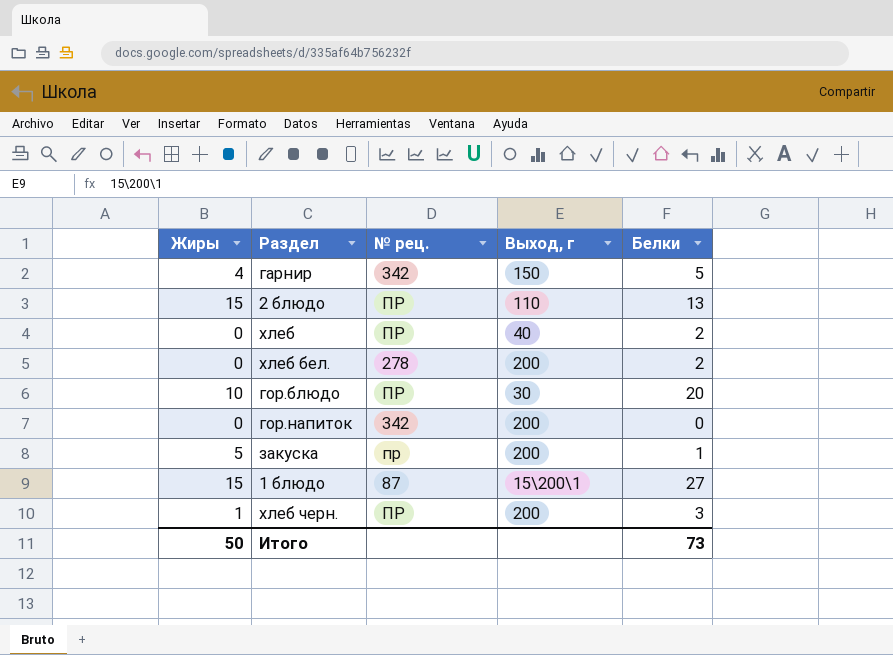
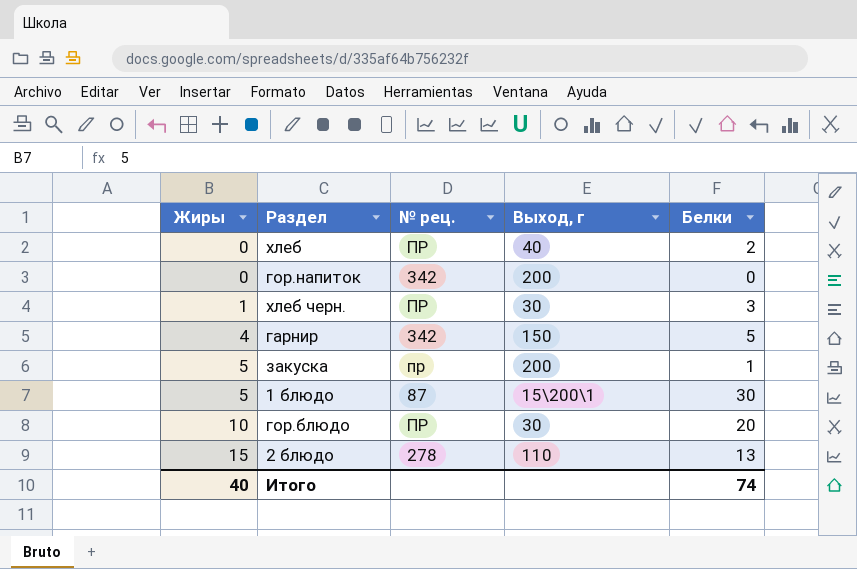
row order: none -> Жиры ascending
row хлеб бел.: 0 | 278 | 200 | 2 -> none
хлеб черн. | Выход, г: 200 -> 30
1 блюдо | Жиры: 15 -> 5
1 блюдо | Белки: 27 -> 30
2 блюдо | № рец.: ПР -> 278
Итого | Жиры: 50 -> 40
Итого | Белки: 73 -> 74

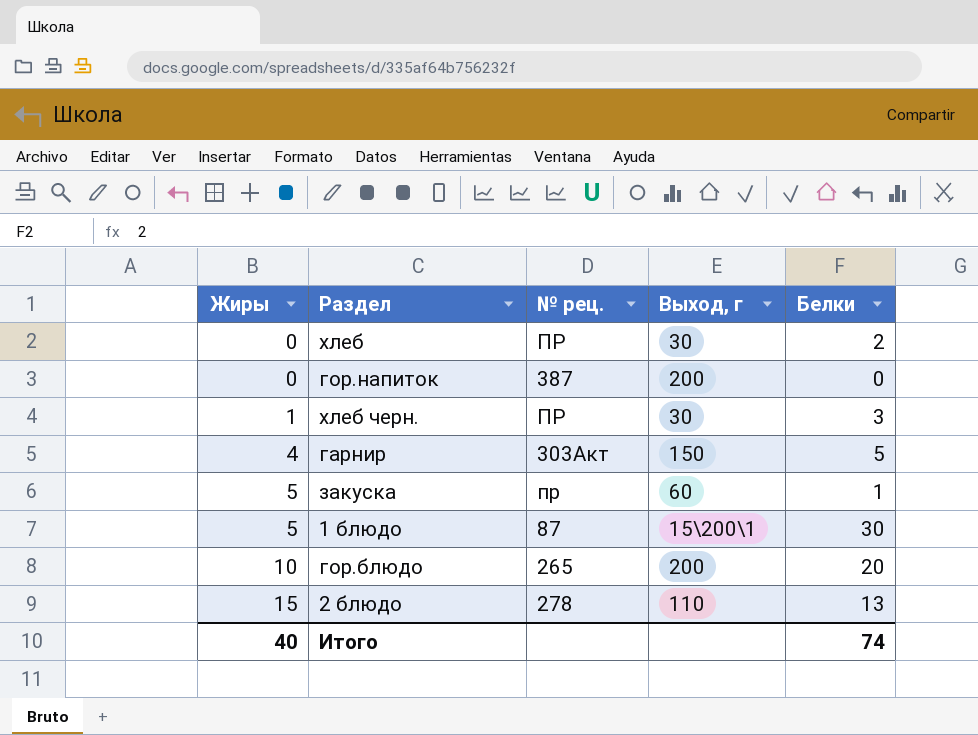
хлеб | Выход, г: 40 -> 30
гор.напиток | № рец.: 342 -> 387
гарнир | № рец.: 342 -> 303Акт
закуска | Выход, г: 200 -> 60
гор.блюдо | № рец.: ПР -> 265
гор.блюдо | Выход, г: 30 -> 200

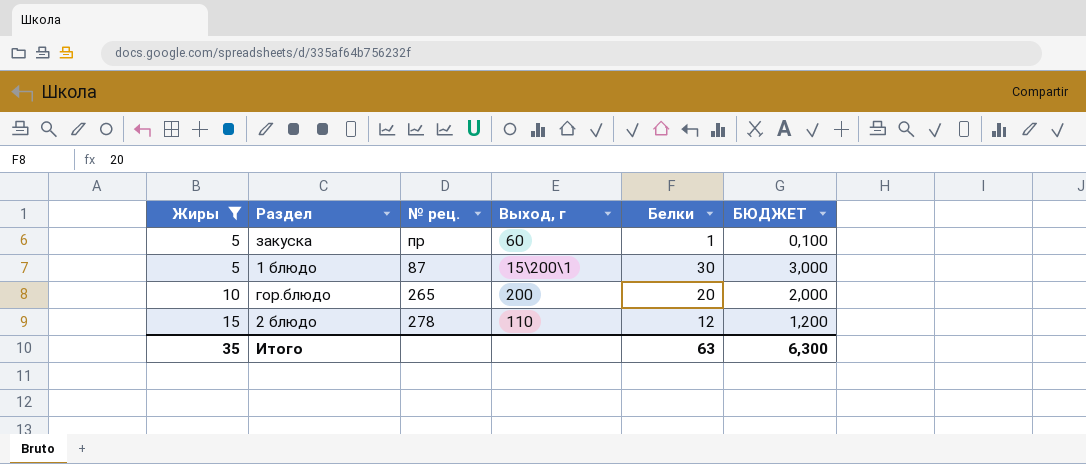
filter: none -> Жиры >= 5
column БЮДЖЕТ | formula: none -> [Белки] * 0,1
2 блюдо | Белки: 13 -> 12
Итого | Жиры: 40 -> 35
Итого | Белки: 74 -> 63

